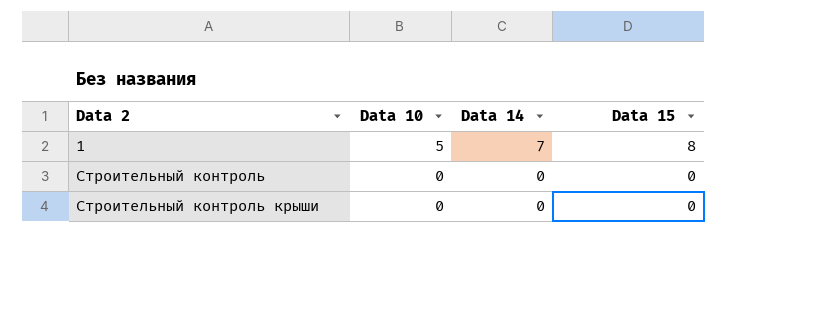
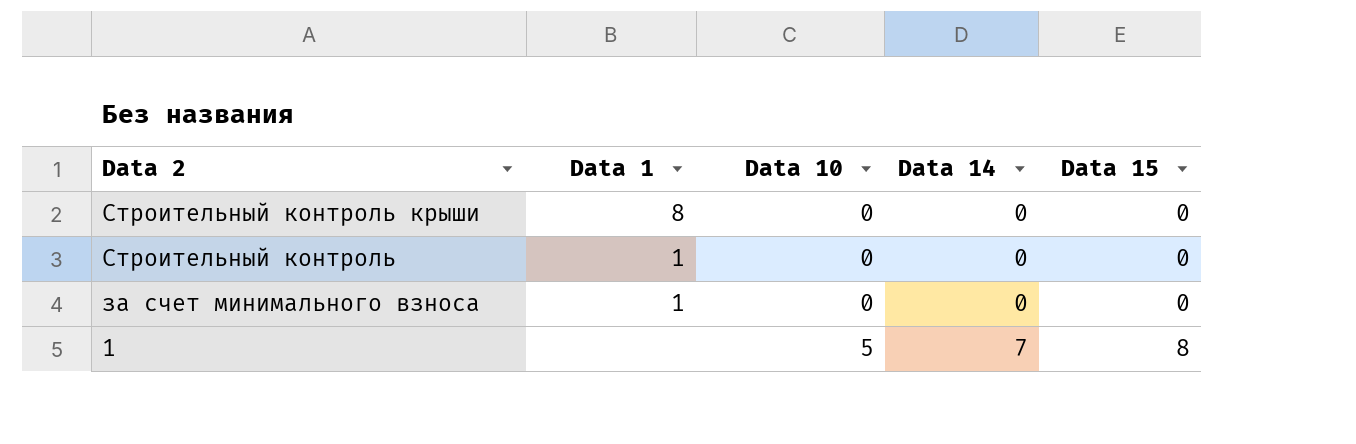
row order: Data 2 ascending -> Data 2 descending
column Data 1 | position: none -> 2
row за счет минимального взноса: none -> 1 | 0 | 0 | 0

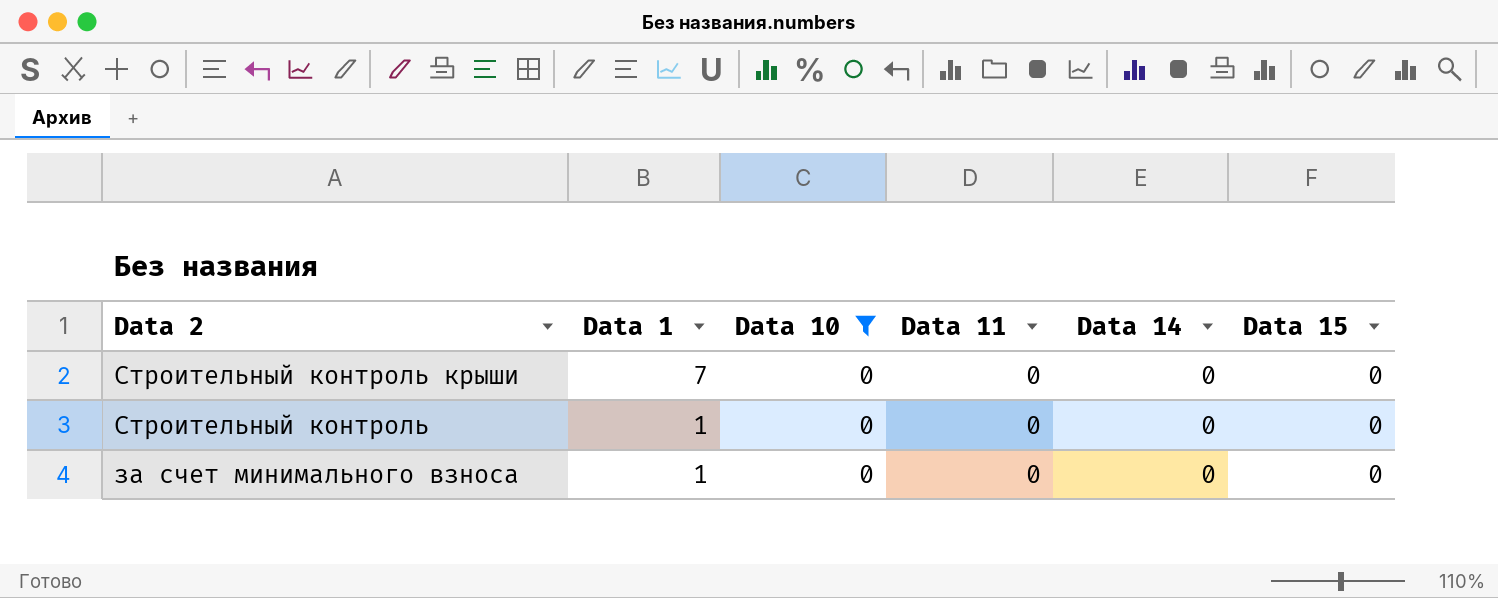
filter: none -> Data 10 = 0
column Data 11 | position: none -> 4
Строительный контроль крыши | Data 1: 8 -> 7

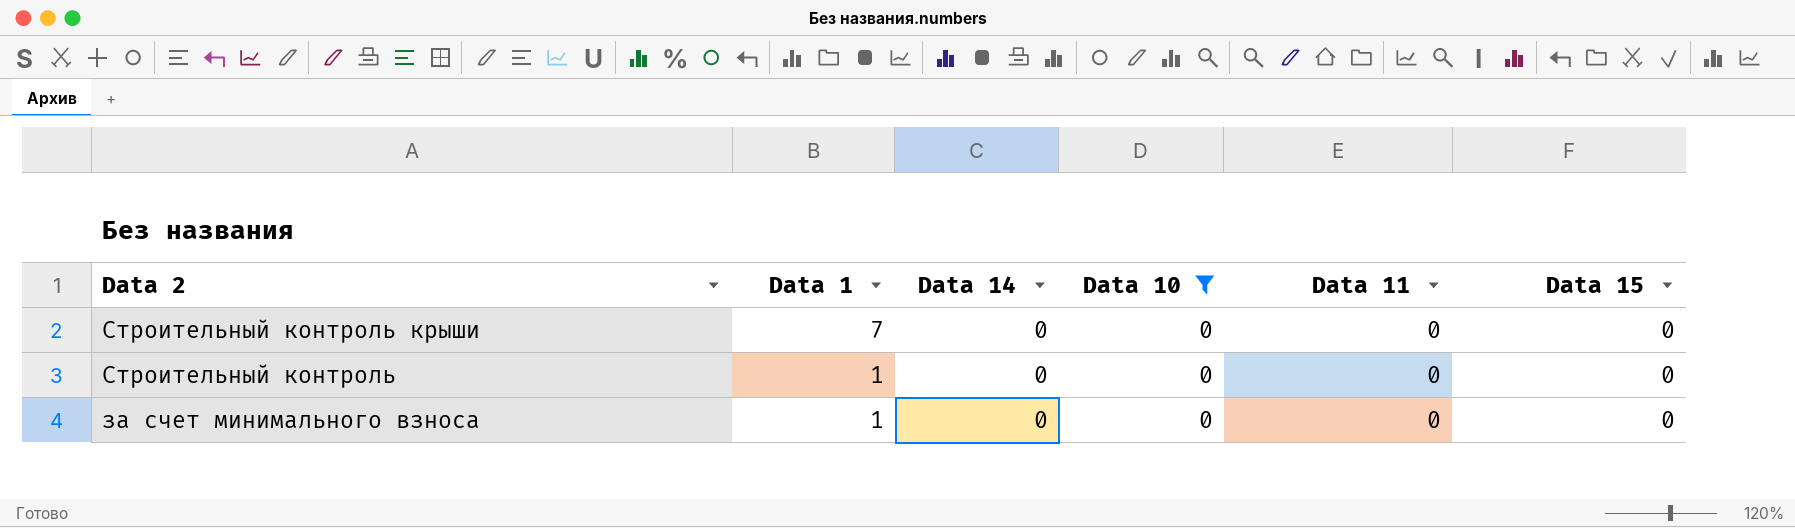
column Data 14 | position: 5 -> 3

